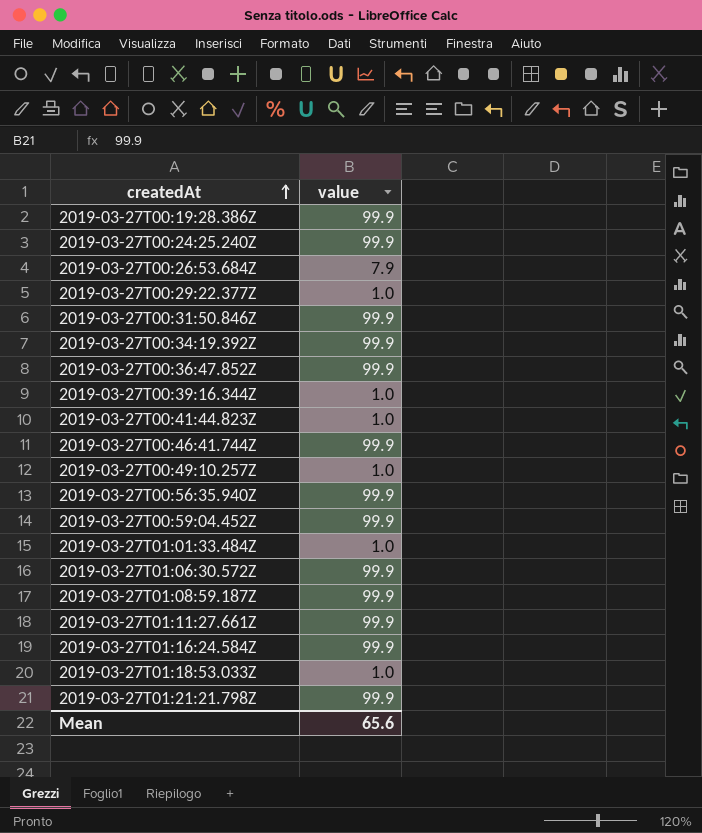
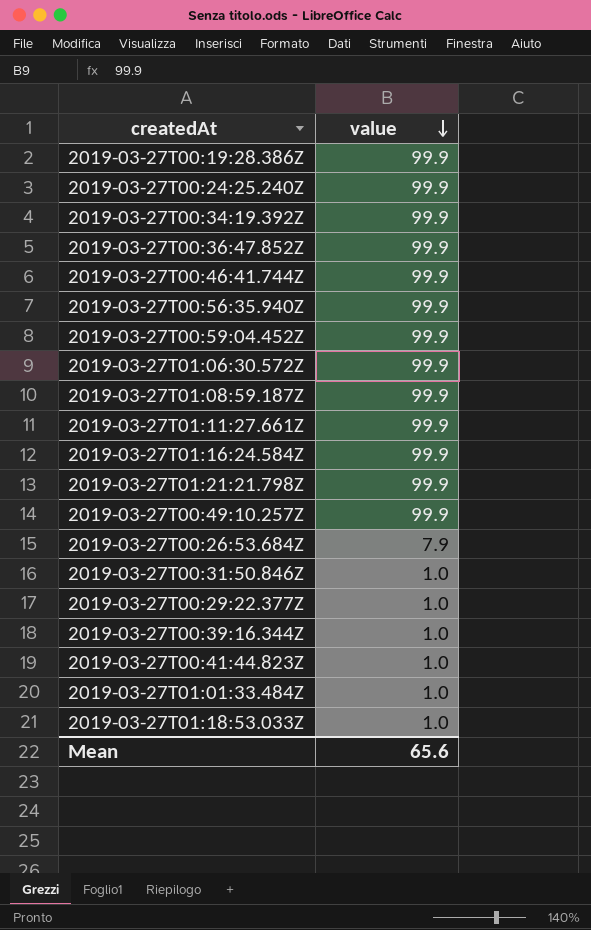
row order: createdAt ascending -> value descending
2019-03-27T00:49:10.257Z | value: 1.0 -> 99.9
2019-03-27T00:31:50.846Z | value: 99.9 -> 1.0

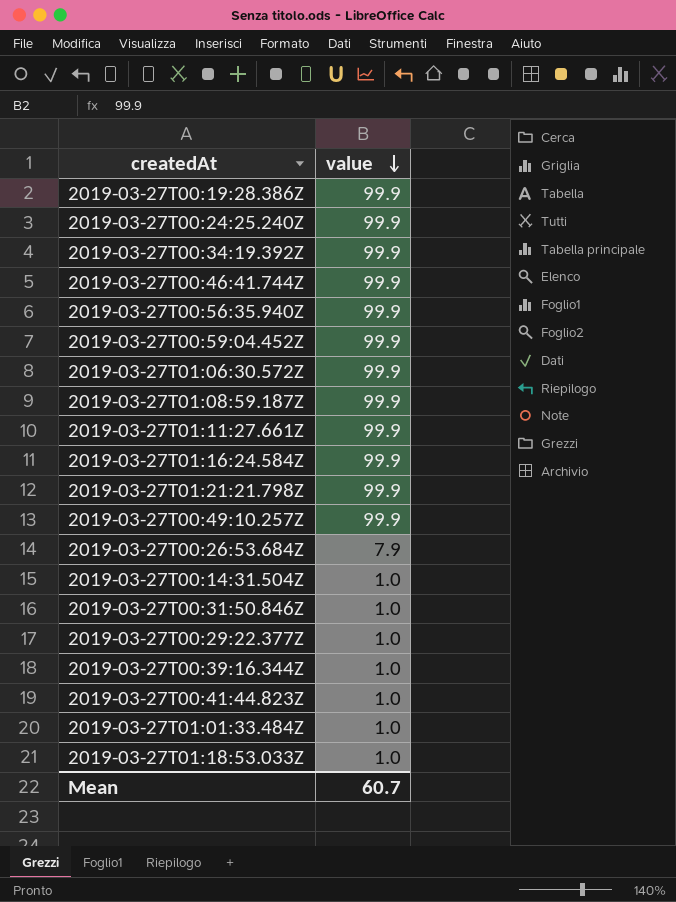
row 2019-03-27T00:36:47.852Z: 99.9 -> none
row 2019-03-27T00:14:31.504Z: none -> 1.0
Mean | value: 65.6 -> 60.7

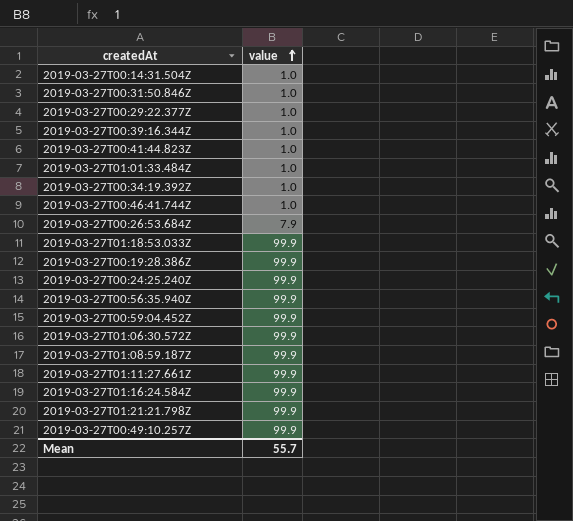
row order: value descending -> value ascending
2019-03-27T00:34:19.392Z | value: 99.9 -> 1.0
2019-03-27T00:46:41.744Z | value: 99.9 -> 1.0
2019-03-27T01:18:53.033Z | value: 1.0 -> 99.9
Mean | value: 60.7 -> 55.7

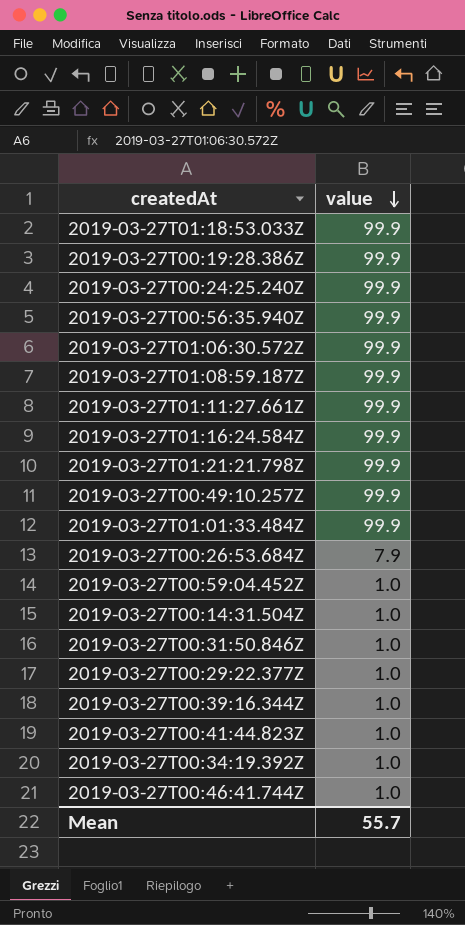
row order: value ascending -> value descending
2019-03-27T01:01:33.484Z | value: 1.0 -> 99.9
2019-03-27T00:59:04.452Z | value: 99.9 -> 1.0

